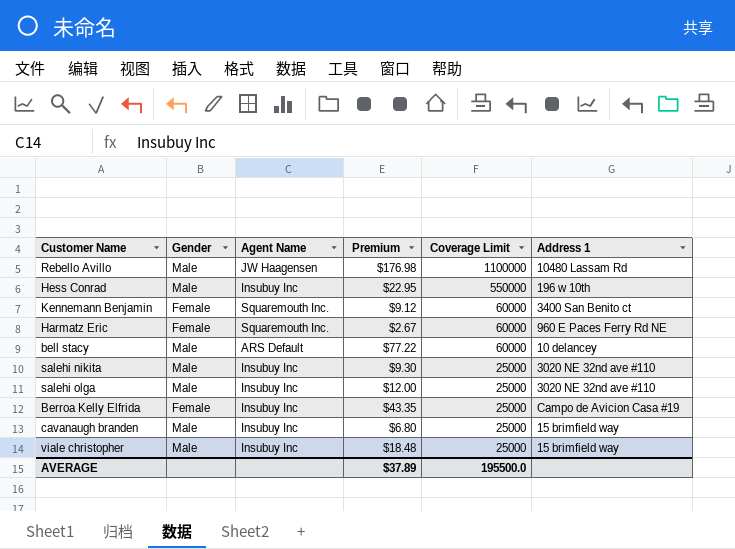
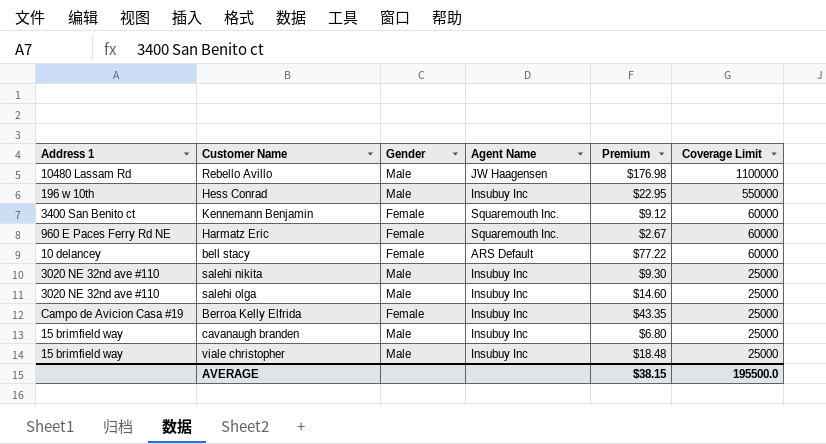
column Address 1 | position: 6 -> 1
bell stacy | Gender: Male -> Female
salehi olga | Premium: $12.00 -> $14.60
AVERAGE | Premium: $37.89 -> $38.15

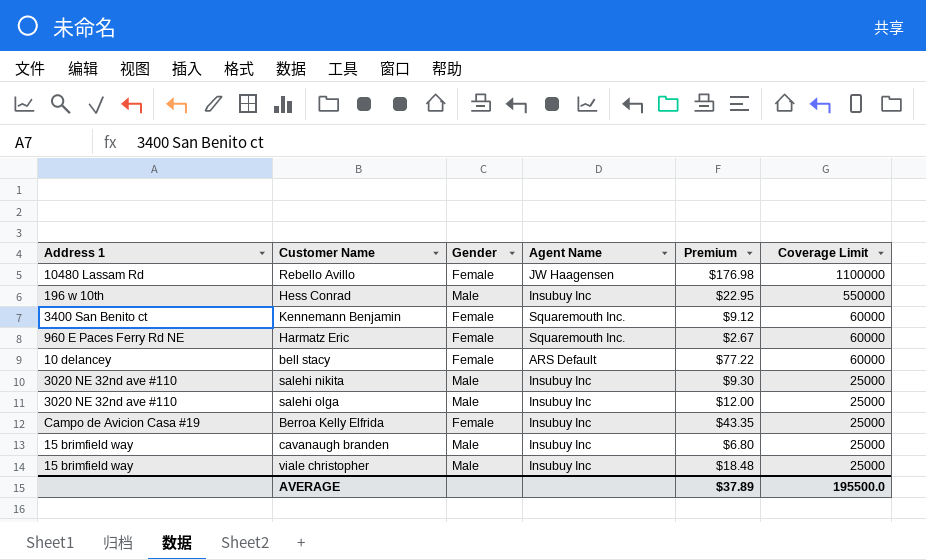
Rebello Avillo | Gender: Male -> Female
salehi olga | Premium: $14.60 -> $12.00
AVERAGE | Premium: $38.15 -> $37.89

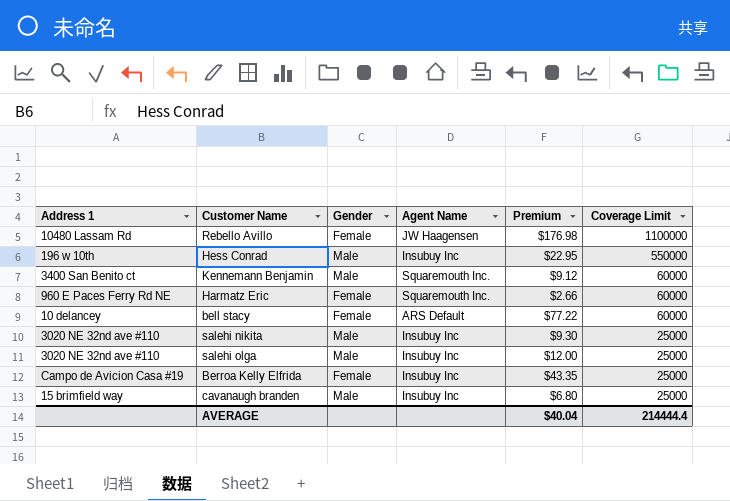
row viale christopher: 15 brimfield way | Male | Insubuy Inc | $18.48 | 25000 -> none
Kennemann Benjamin | Gender: Female -> Male
Harmatz Eric | Premium: $2.67 -> $2.66
AVERAGE | Premium: $37.89 -> $40.04
AVERAGE | Coverage Limit: 195500.0 -> 214444.4

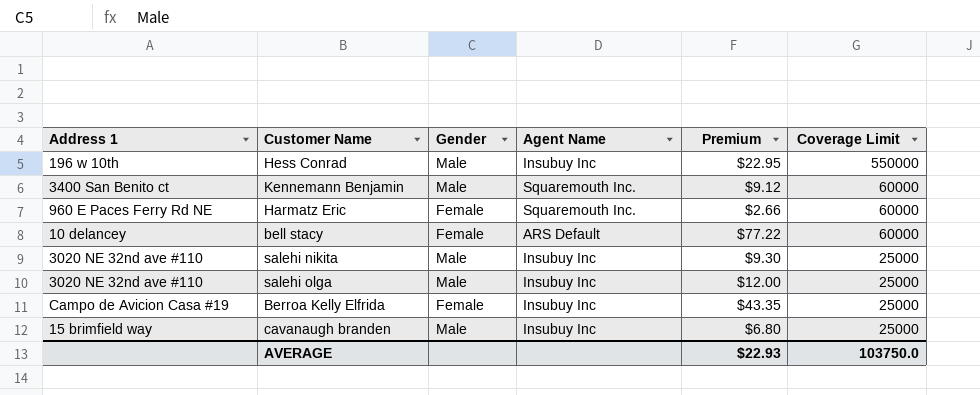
row Rebello Avillo: 10480 Lassam Rd | Female | JW Haagensen | $176.98 | 1100000 -> none
AVERAGE | Premium: $40.04 -> $22.93
AVERAGE | Coverage Limit: 214444.4 -> 103750.0

